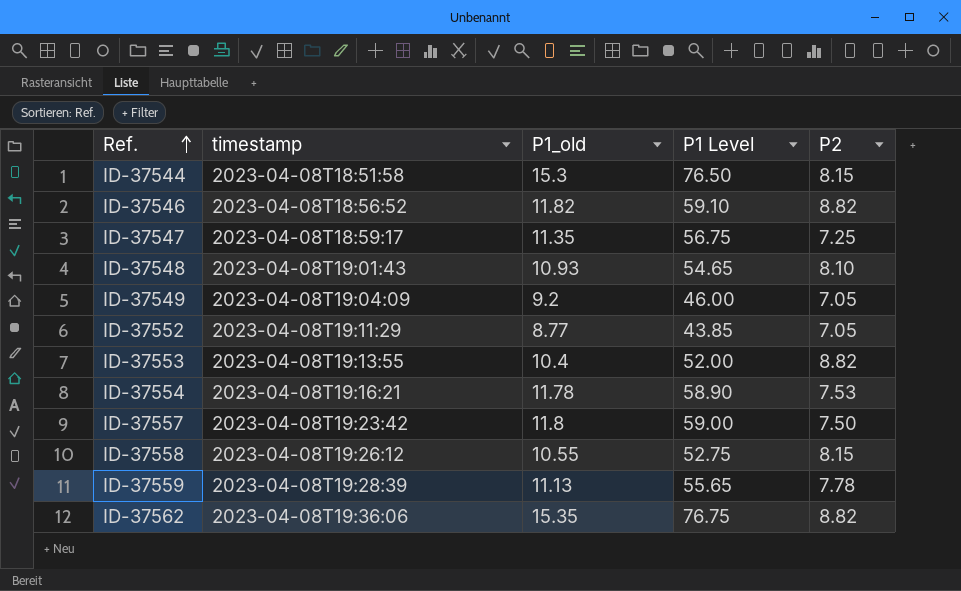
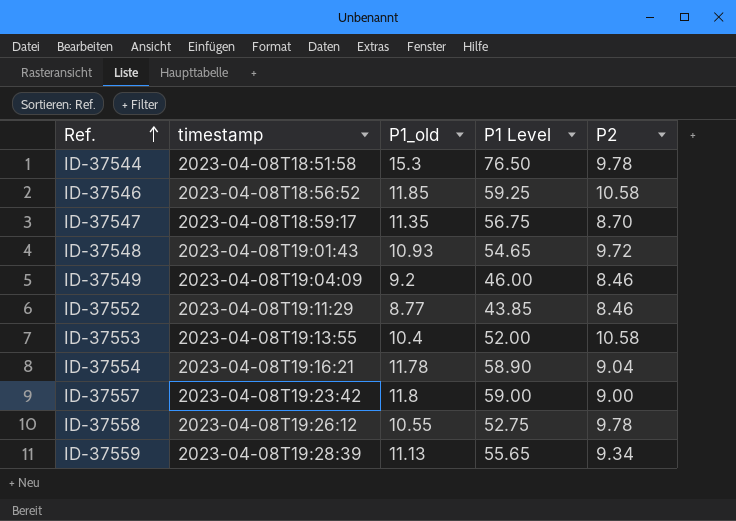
row ID-37562: 2023-04-08T19:36:06 | 15.35 | 76.75 | 8.82 -> none
ID-37544 | P2: 8.15 -> 9.78
ID-37546 | P1_old: 11.82 -> 11.85
ID-37546 | P1 Level: 59.10 -> 59.25
ID-37546 | P2: 8.82 -> 10.58
ID-37547 | P2: 7.25 -> 8.70
ID-37548 | P2: 8.10 -> 9.72
ID-37549 | P2: 7.05 -> 8.46
ID-37552 | P2: 7.05 -> 8.46
ID-37553 | P2: 8.82 -> 10.58
ID-37554 | P2: 7.53 -> 9.04
ID-37557 | P2: 7.50 -> 9.00
ID-37558 | P2: 8.15 -> 9.78
ID-37559 | P2: 7.78 -> 9.34

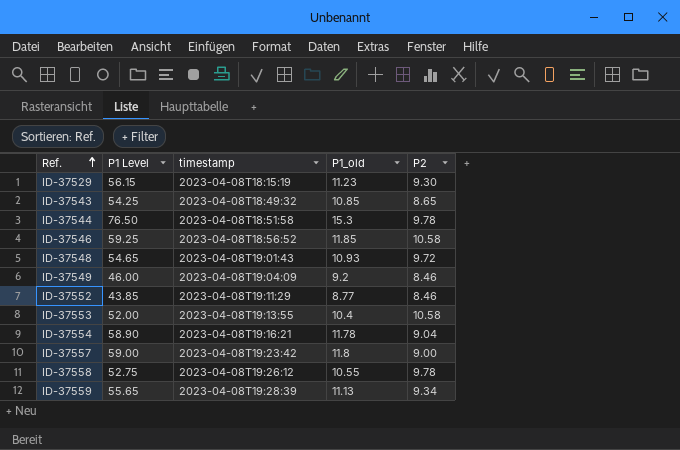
column P1 Level | position: 4 -> 2
row ID-37547: 2023-04-08T18:59:17 | 11.35 | 56.75 | 8.70 -> none
row ID-37529: none -> 56.15 | 2023-04-08T18:15:19 | 11.23 | 9.30
row ID-37543: none -> 54.25 | 2023-04-08T18:49:32 | 10.85 | 8.65

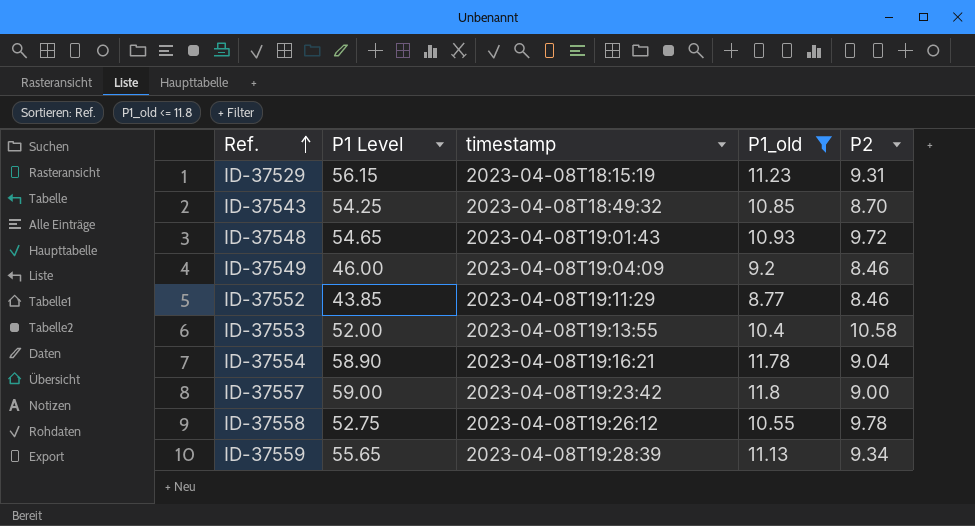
filter: none -> P1_old <= 11.8
ID-37529 | P2: 9.30 -> 9.31
ID-37543 | P2: 8.65 -> 8.70

